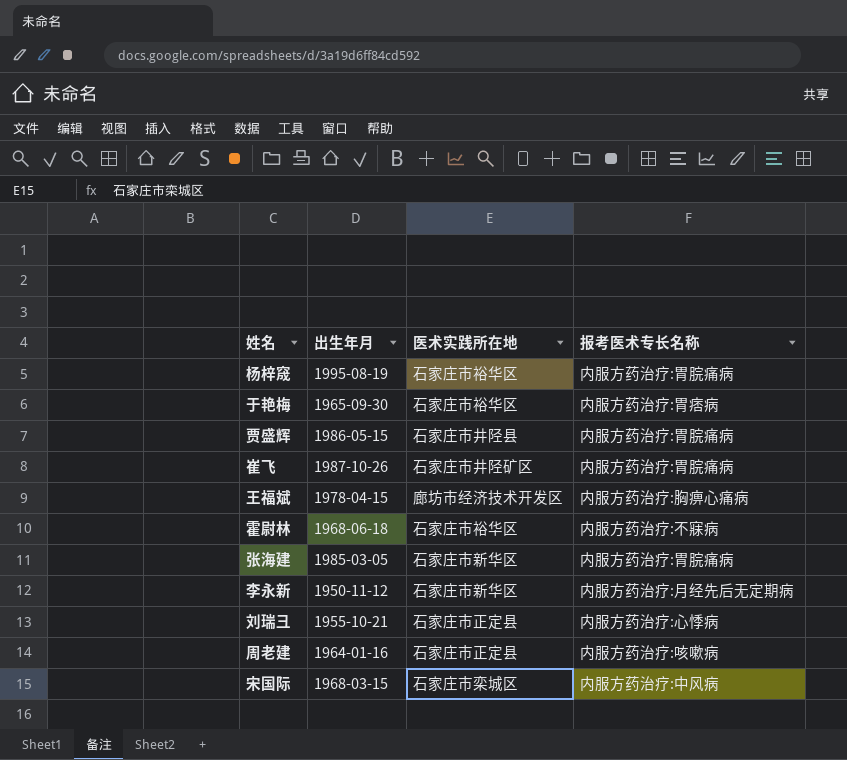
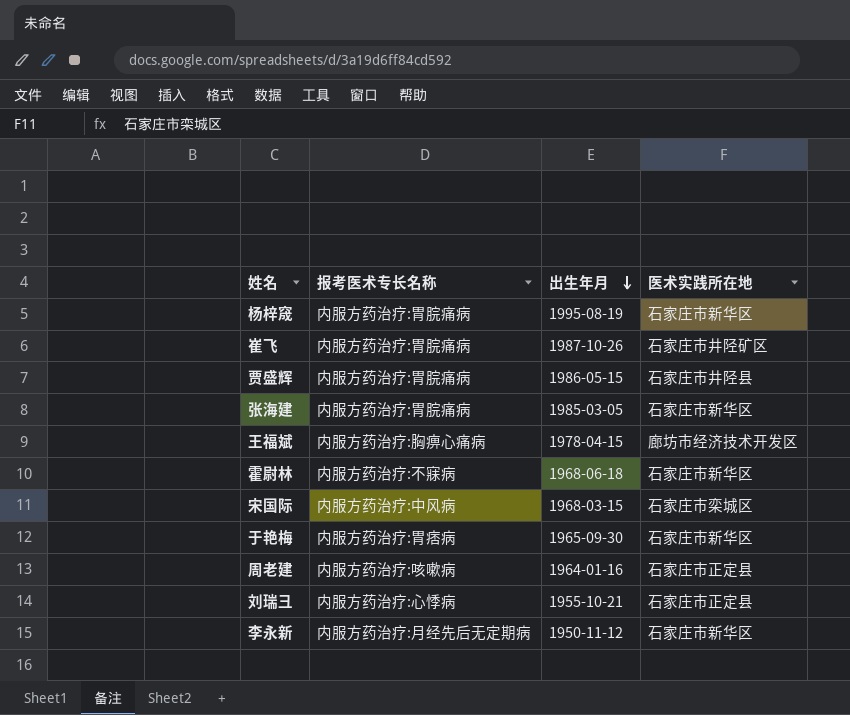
row order: none -> 出生年月 descending
column 报考医术专长名称 | position: 4 -> 2
杨梓窚 | 医术实践所在地: 石家庄市裕华区 -> 石家庄市新华区
霍尉林 | 医术实践所在地: 石家庄市裕华区 -> 石家庄市新华区
于艳梅 | 医术实践所在地: 石家庄市裕华区 -> 石家庄市新华区

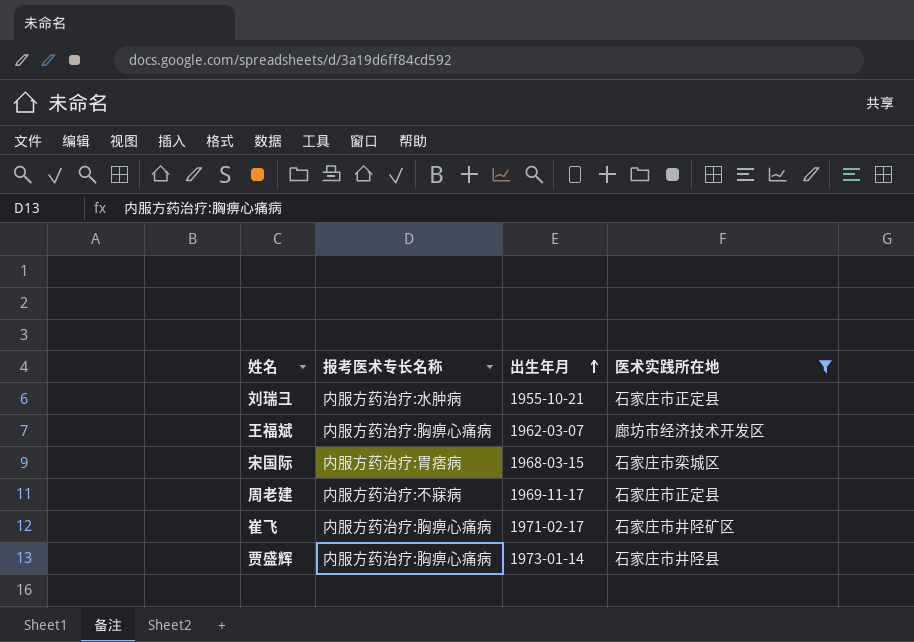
filter: none -> 医术实践所在地 != 石家庄市新华区
row order: 出生年月 descending -> 出生年月 ascending
刘瑞彐 | 报考医术专长名称: 内服方药治疗:心悸病 -> 内服方药治疗:水肿病
王福斌 | 出生年月: 1978-04-15 -> 1962-03-07
宋国际 | 报考医术专长名称: 内服方药治疗:中风病 -> 内服方药治疗:胃痞病
周老建 | 报考医术专长名称: 内服方药治疗:咳嗽病 -> 内服方药治疗:不寐病
周老建 | 出生年月: 1964-01-16 -> 1969-11-17
崔飞 | 报考医术专长名称: 内服方药治疗:胃脘痛病 -> 内服方药治疗:胸痹心痛病
崔飞 | 出生年月: 1987-10-26 -> 1971-02-17
贾盛辉 | 报考医术专长名称: 内服方药治疗:胃脘痛病 -> 内服方药治疗:胸痹心痛病
贾盛辉 | 出生年月: 1986-05-15 -> 1973-01-14

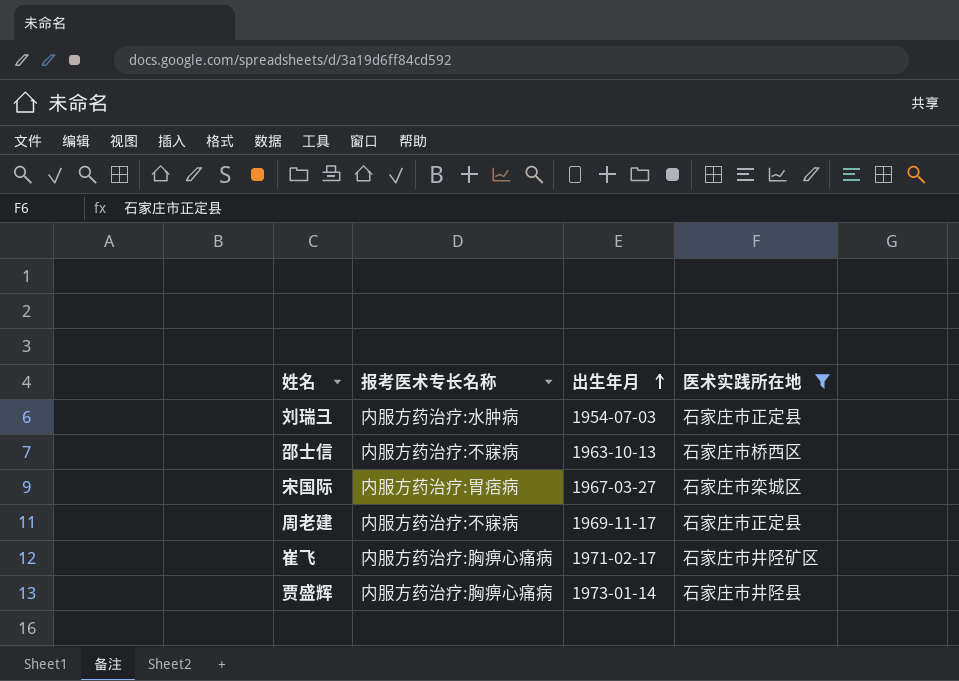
row 王福斌: 内服方药治疗:胸痹心痛病 | 1962-03-07 | 廊坊市经济技术开发区 -> none
刘瑞彐 | 出生年月: 1955-10-21 -> 1954-07-03
row 邵士信: none -> 内服方药治疗:不寐病 | 1963-10-13 | 石家庄市桥西区
宋国际 | 出生年月: 1968-03-15 -> 1967-03-27

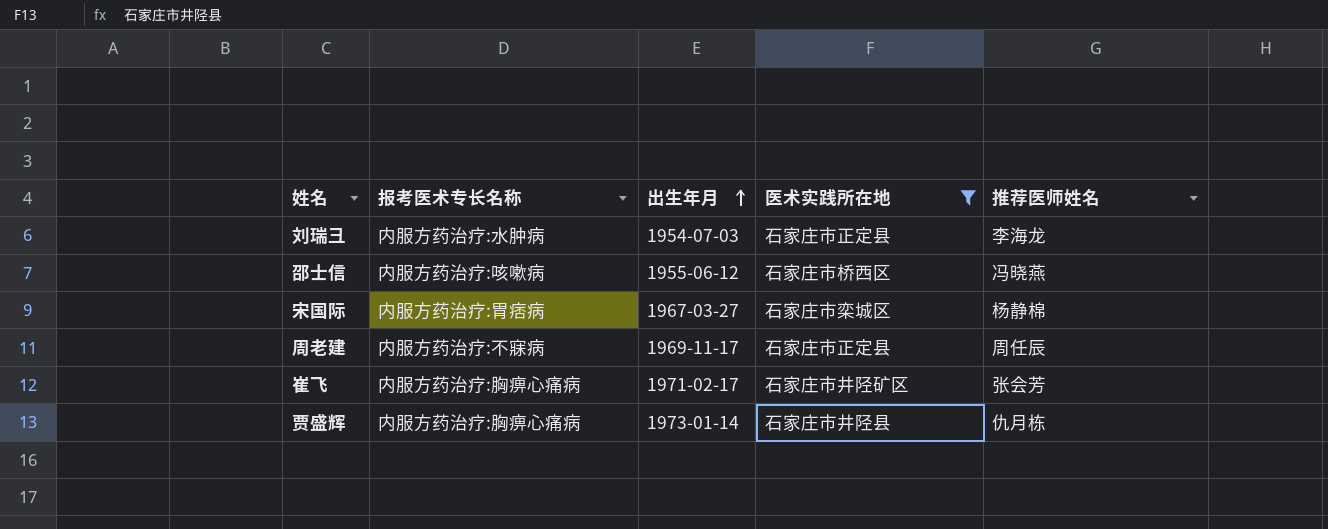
column 推荐医师姓名 | position: none -> 5
邵士信 | 报考医术专长名称: 内服方药治疗:不寐病 -> 内服方药治疗:咳嗽病
邵士信 | 出生年月: 1963-10-13 -> 1955-06-12

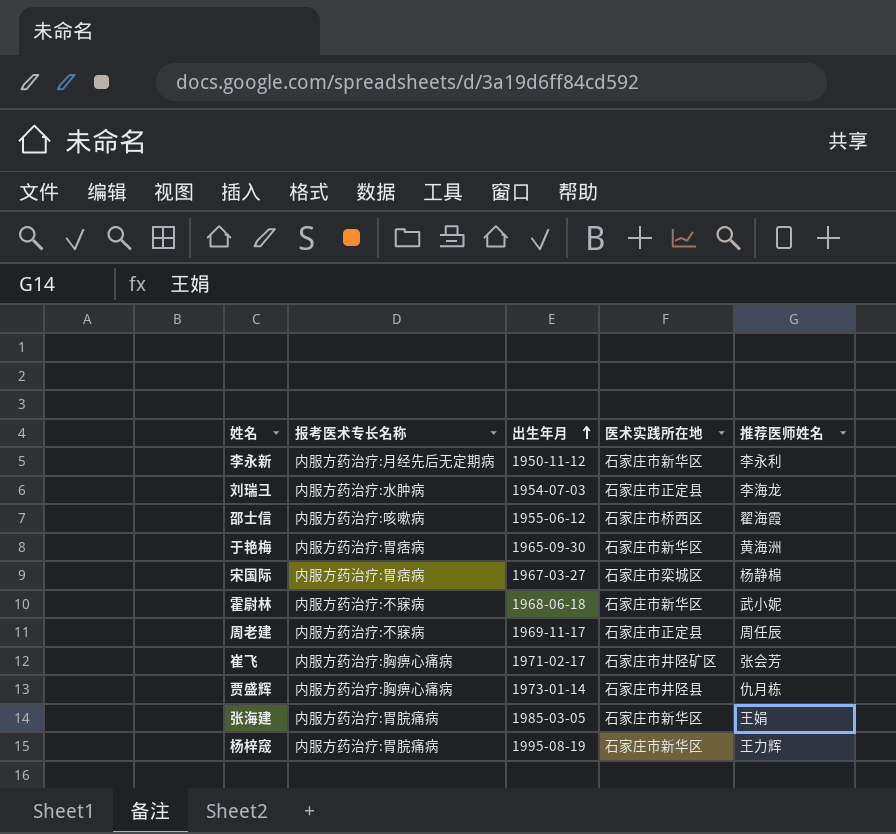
filter: 医术实践所在地 != 石家庄市新华区 -> none
邵士信 | 推荐医师姓名: 冯晓燕 -> 翟海霞

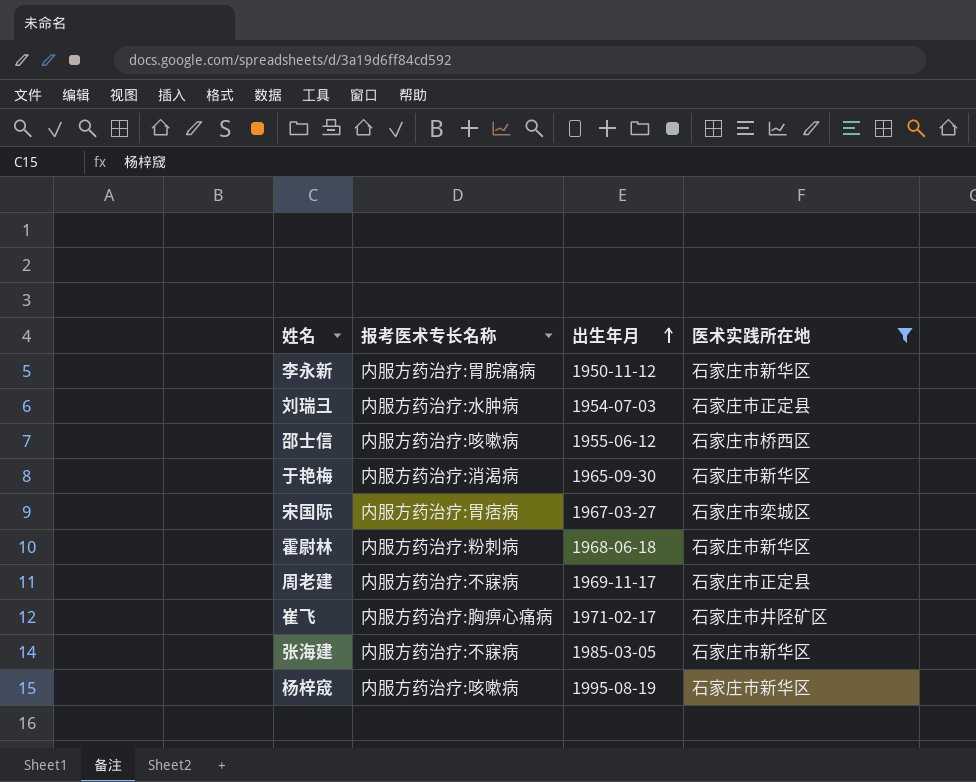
filter: none -> 医术实践所在地 != 石家庄市井陉县
column 推荐医师姓名 | position: 5 -> none
李永新 | 报考医术专长名称: 内服方药治疗:月经先后无定期病 -> 内服方药治疗:胃脘痛病
于艳梅 | 报考医术专长名称: 内服方药治疗:胃痞病 -> 内服方药治疗:消渴病
霍尉林 | 报考医术专长名称: 内服方药治疗:不寐病 -> 内服方药治疗:粉刺病
张海建 | 报考医术专长名称: 内服方药治疗:胃脘痛病 -> 内服方药治疗:不寐病
杨梓窚 | 报考医术专长名称: 内服方药治疗:胃脘痛病 -> 内服方药治疗:咳嗽病

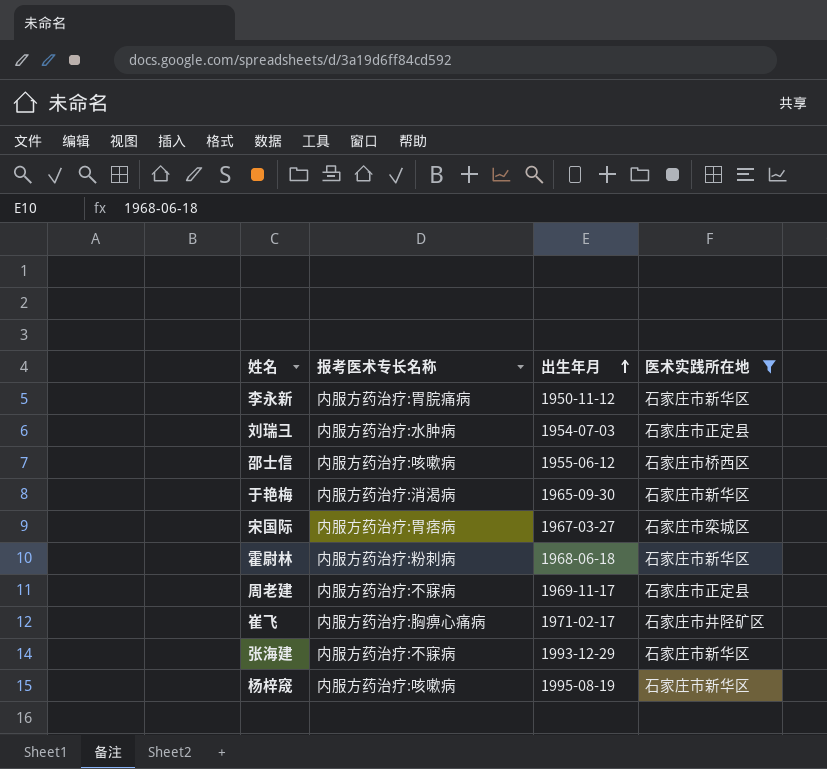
张海建 | 出生年月: 1985-03-05 -> 1993-12-29

